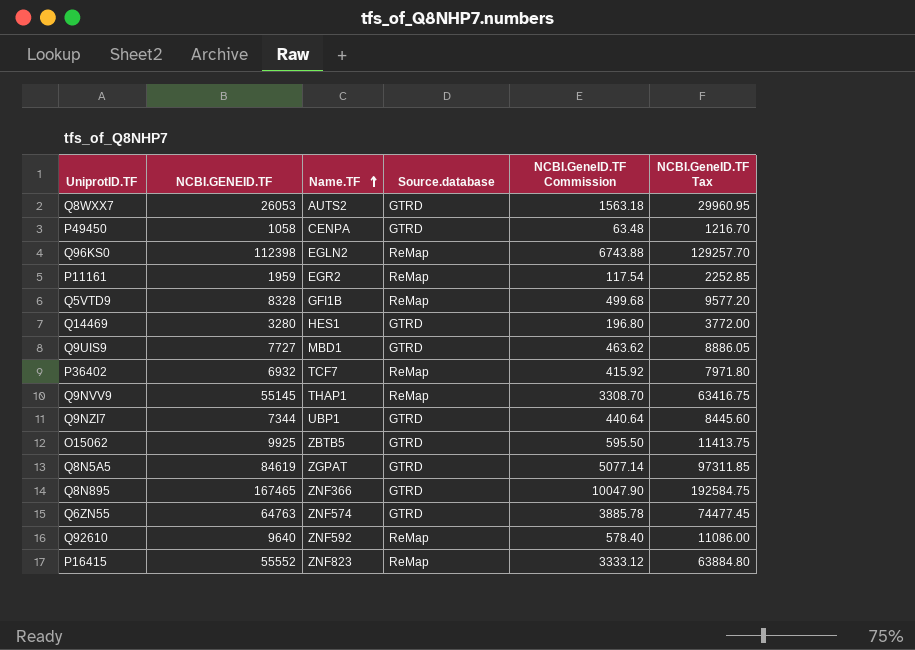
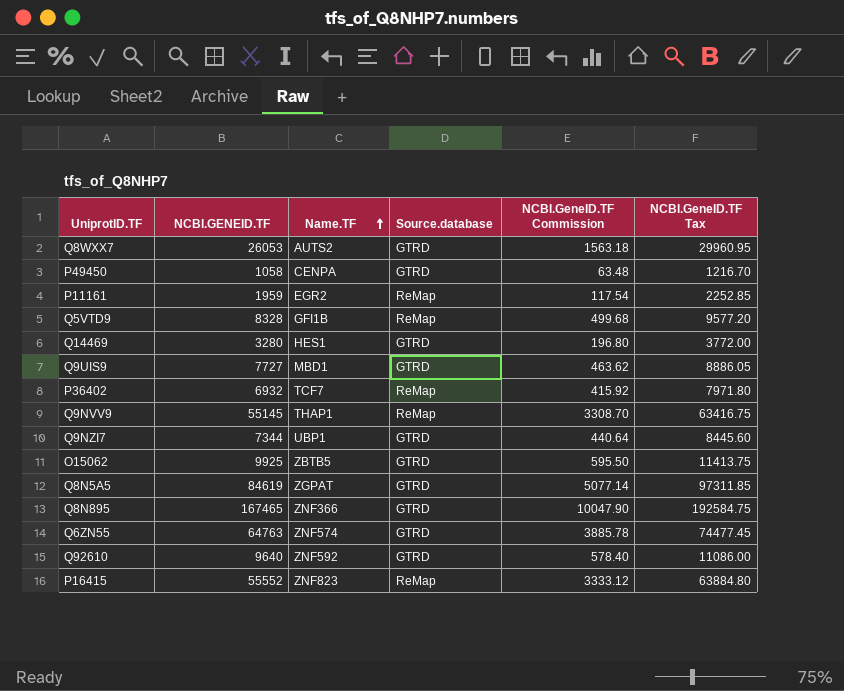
row Q96KS0: 112398 | EGLN2 | ReMap | 6743.88 | 129257.70 -> none
Q92610 | Source.database: ReMap -> GTRD

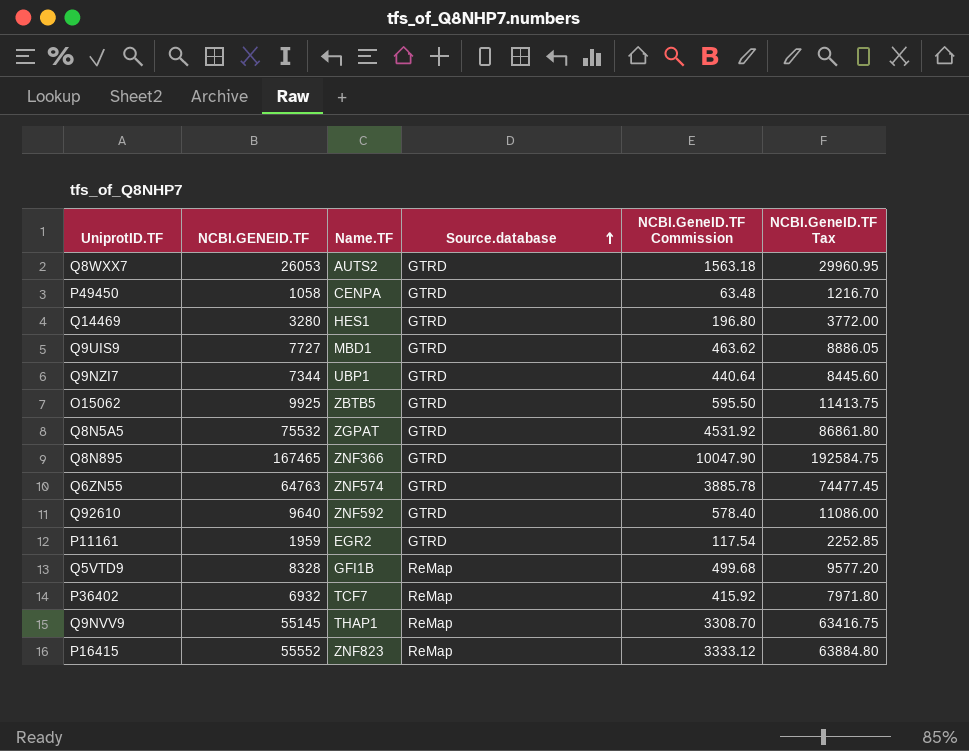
row order: Name.TF ascending -> Source.database ascending
Q8N5A5 | NCBI.GENEID.TF: 84619 -> 75532
Q8N5A5 | NCBI.GeneID.TF Commission: 5077.14 -> 4531.92
Q8N5A5 | NCBI.GeneID.TF Tax: 97311.85 -> 86861.80
P11161 | Source.database: ReMap -> GTRD

